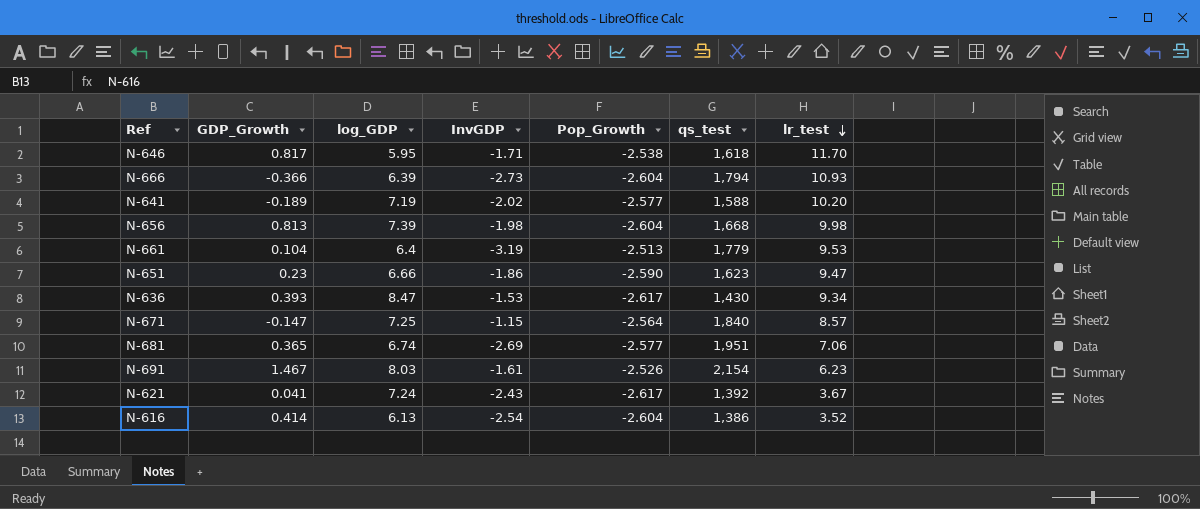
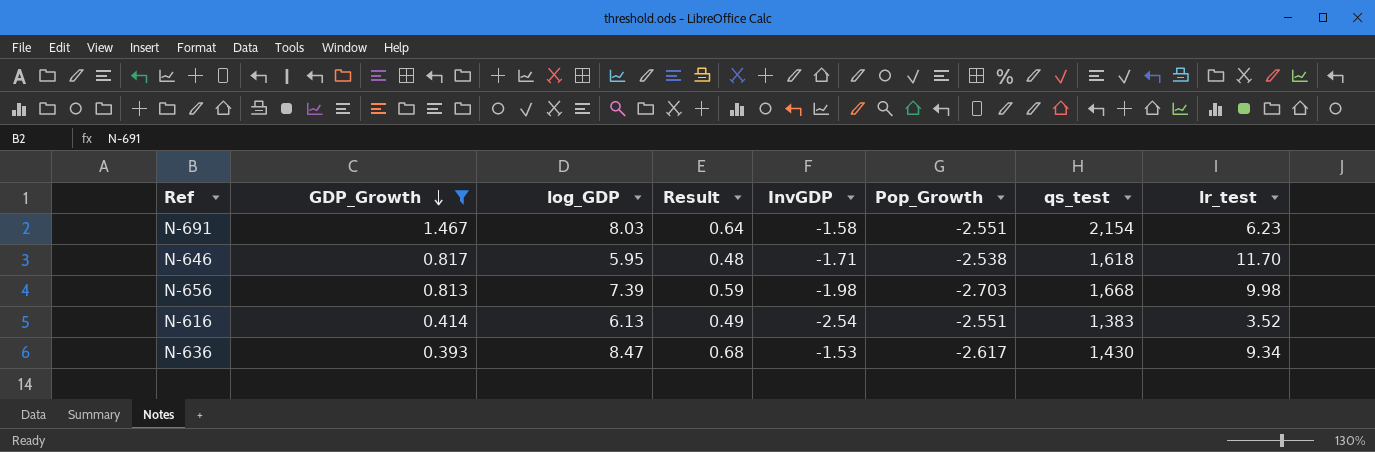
filter: none -> GDP_Growth >= 0.393
row order: lr_test descending -> GDP_Growth descending
column Result | formula: none -> [log_GDP] * 0.08
N-691 | InvGDP: -1.61 -> -1.58
N-691 | Pop_Growth: -2.526 -> -2.551
N-656 | Pop_Growth: -2.604 -> -2.703
N-616 | Pop_Growth: -2.604 -> -2.551
N-616 | qs_test: 1,386 -> 1,383

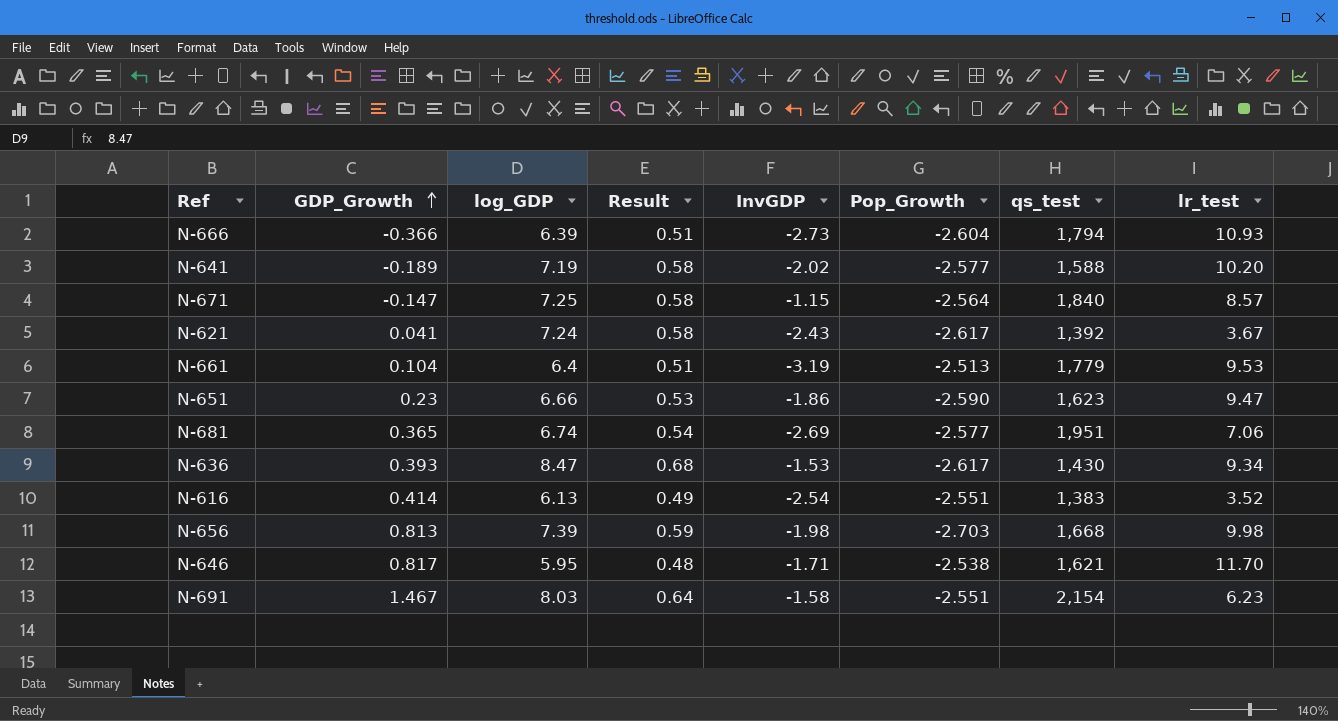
filter: GDP_Growth >= 0.393 -> none
row order: GDP_Growth descending -> GDP_Growth ascending
N-646 | qs_test: 1,618 -> 1,621

